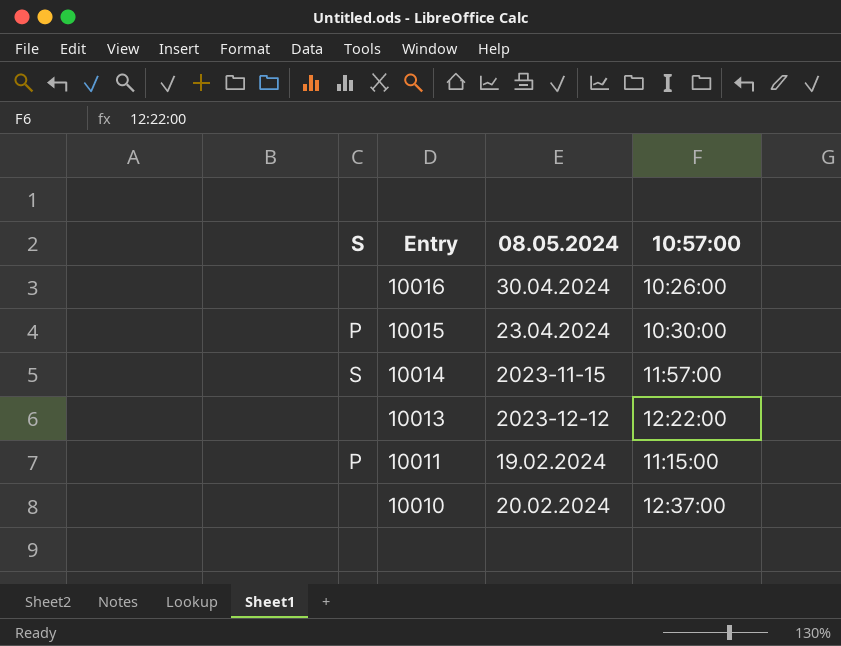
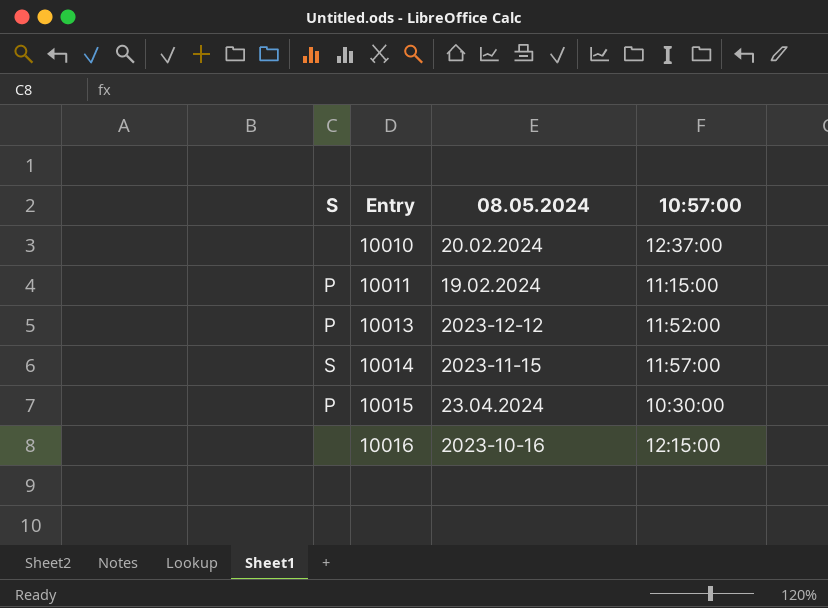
row order: Entry descending -> Entry ascending
10013 | S: none -> P
10013 | 10:57:00: 12:22:00 -> 11:52:00
10016 | 08.05.2024: 30.04.2024 -> 2023-10-16
10016 | 10:57:00: 10:26:00 -> 12:15:00

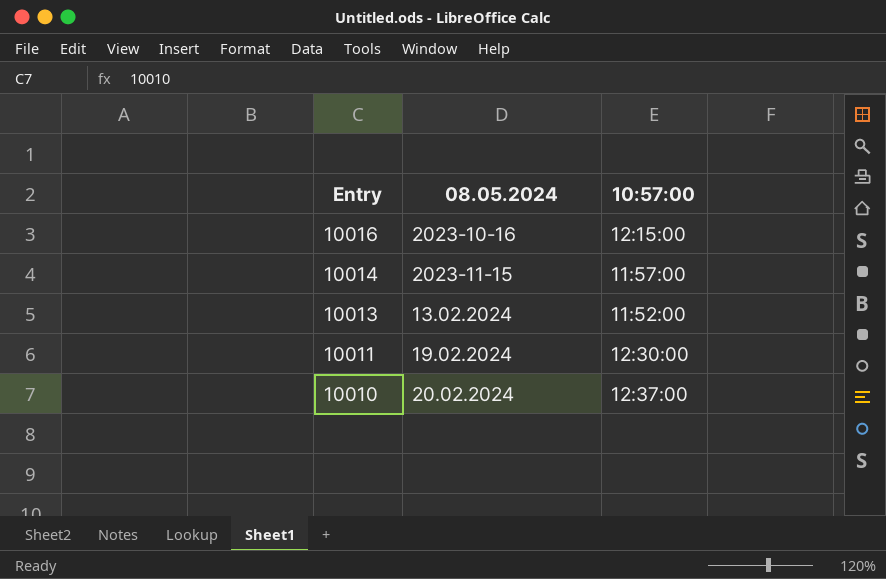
row order: Entry ascending -> Entry descending
column S | position: 1 -> none
row 10015: P | 23.04.2024 | 10:30:00 -> none
10013 | 08.05.2024: 2023-12-12 -> 13.02.2024
10011 | 10:57:00: 11:15:00 -> 12:30:00

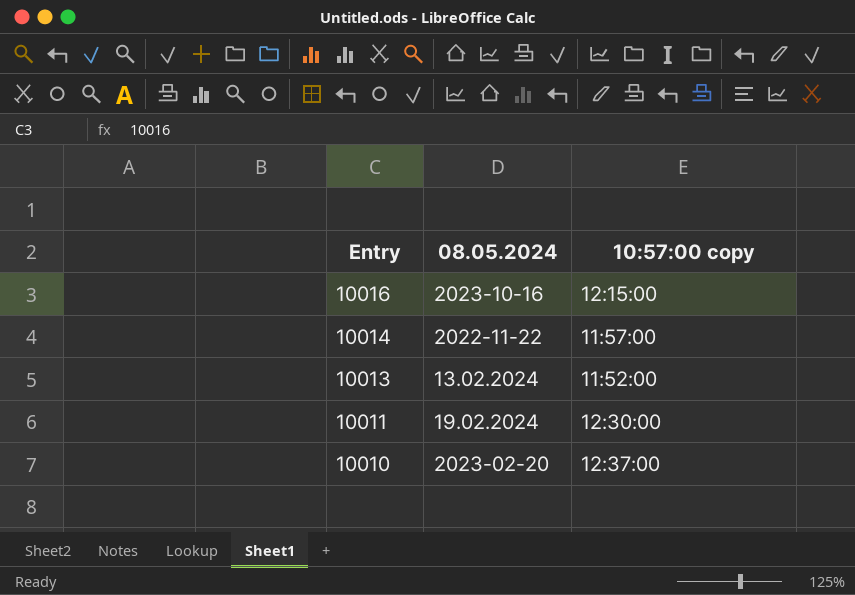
column name: 10:57:00 -> 10:57:00 copy
10014 | 08.05.2024: 2023-11-15 -> 2022-11-22
10010 | 08.05.2024: 20.02.2024 -> 2023-02-20

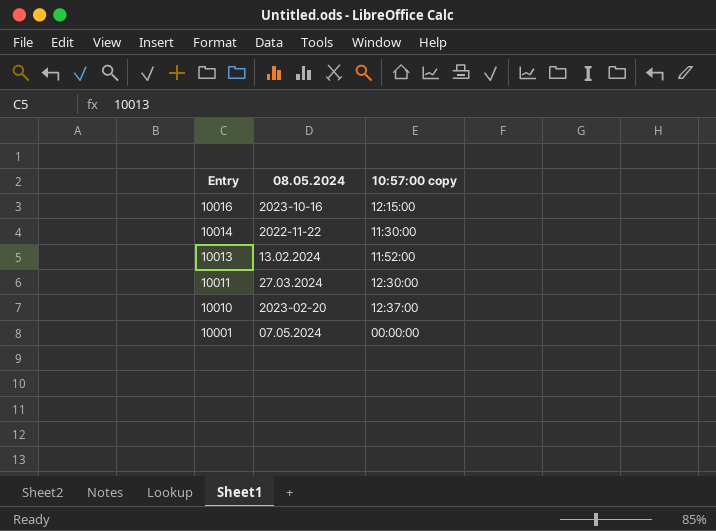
10014 | 10:57:00 copy: 11:57:00 -> 11:30:00
10011 | 08.05.2024: 19.02.2024 -> 27.03.2024
row 10001: none -> 07.05.2024 | 00:00:00

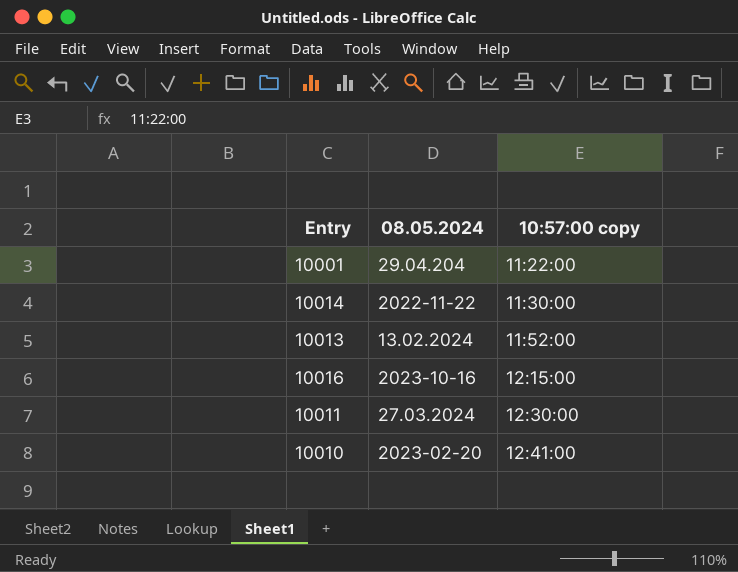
row order: Entry descending -> 10:57:00 copy ascending
10001 | 08.05.2024: 07.05.2024 -> 29.04.204
10001 | 10:57:00 copy: 00:00:00 -> 11:22:00
10010 | 10:57:00 copy: 12:37:00 -> 12:41:00

